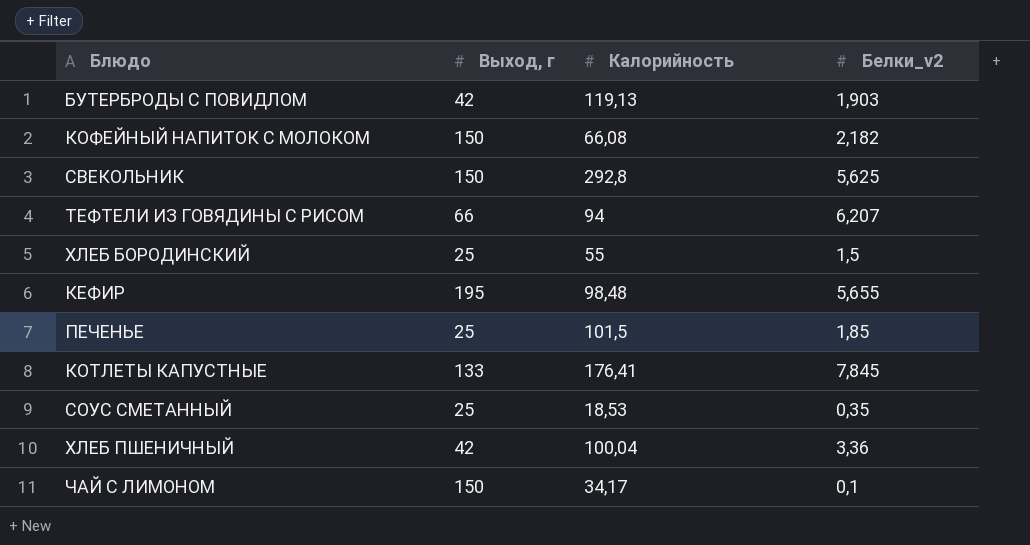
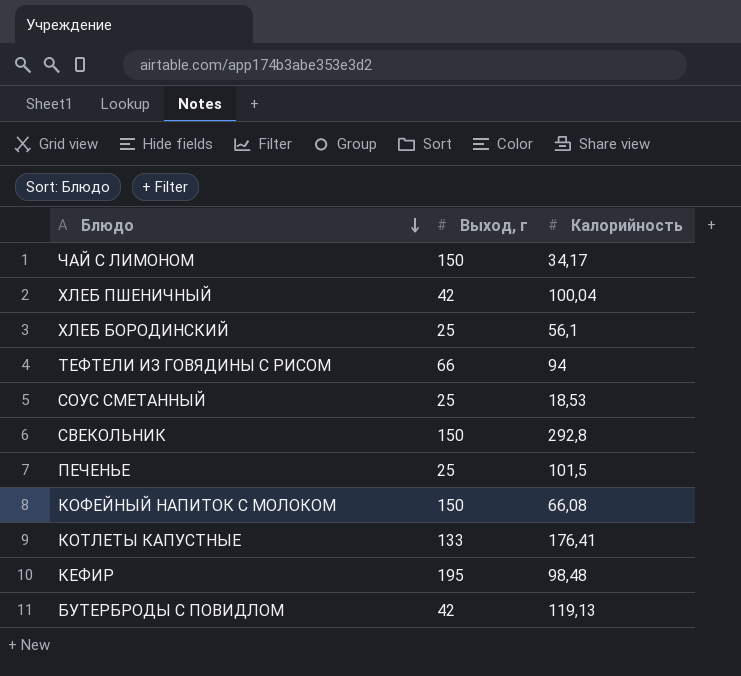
row order: none -> Блюдо descending
column Белки_v2 | position: 4 -> none
ХЛЕБ БОРОДИНСКИЙ | Калорийность: 55 -> 56,1

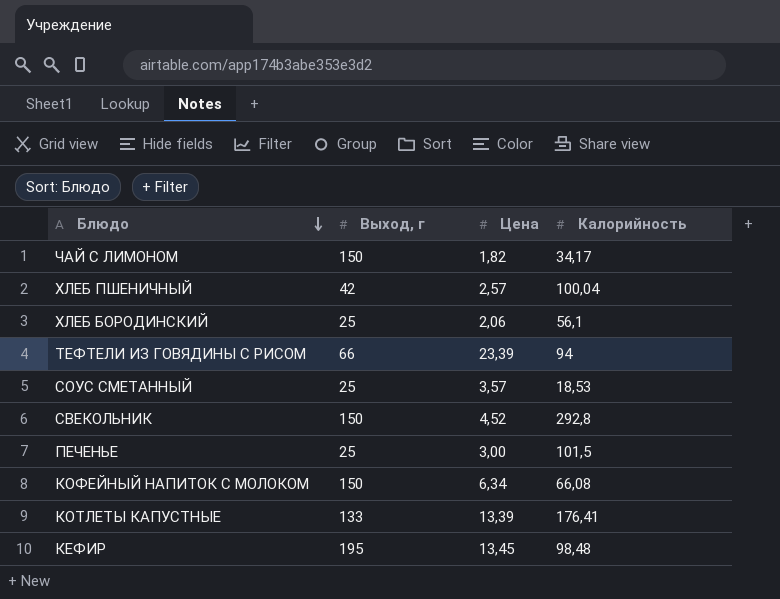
column Цена | position: none -> 3
row БУТЕРБРОДЫ С ПОВИДЛОМ: 42 | 119,13 -> none

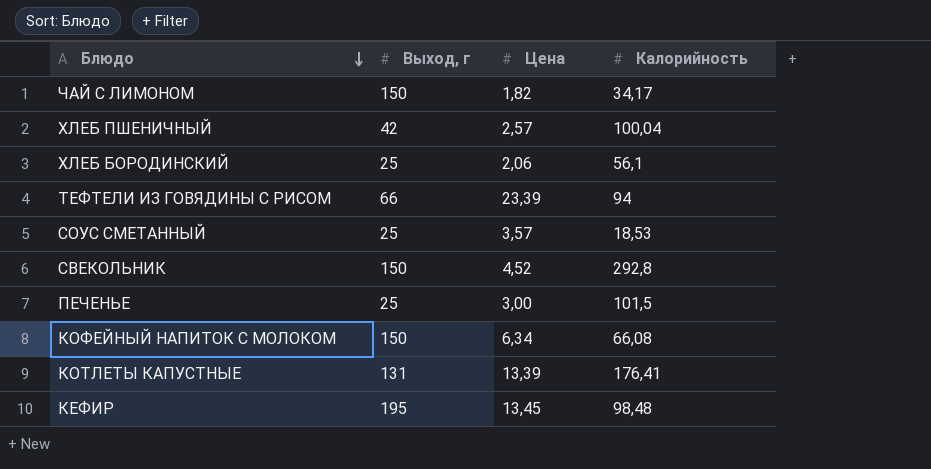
КОТЛЕТЫ КАПУСТНЫЕ | Выход, г: 133 -> 131

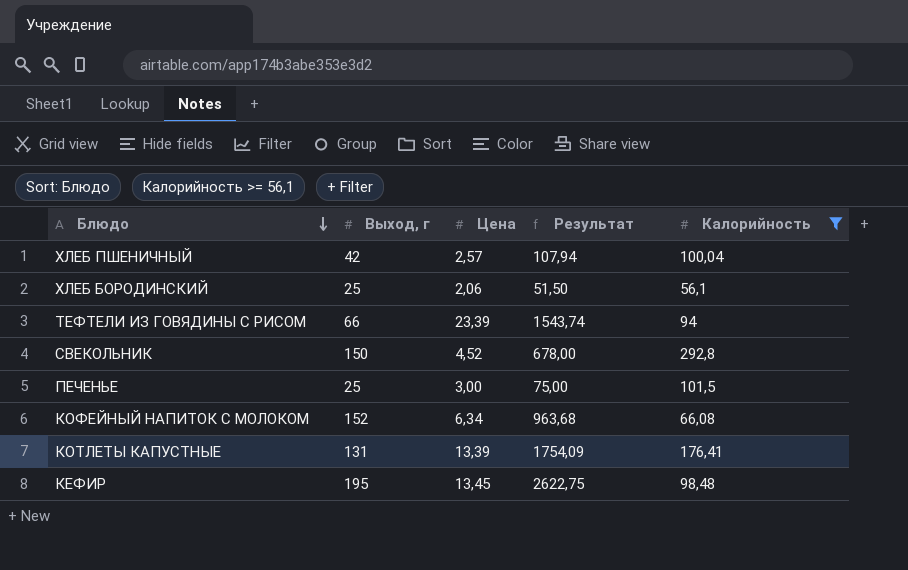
filter: none -> Калорийность >= 56,1
column Результат | formula: none -> [Выход, г] * [Цена]
КОФЕЙНЫЙ НАПИТОК С МОЛОКОМ | Выход, г: 150 -> 152

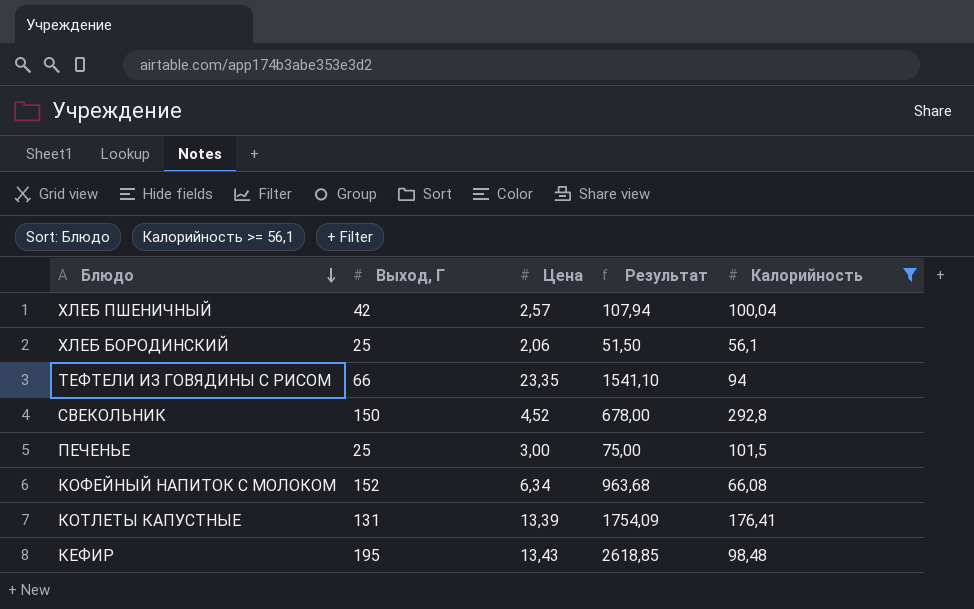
column name: Выход, г -> Выход, Г
ТЕФТЕЛИ ИЗ ГОВЯДИНЫ С РИСОМ | Цена: 23,39 -> 23,35
ТЕФТЕЛИ ИЗ ГОВЯДИНЫ С РИСОМ | Результат: 1543,74 -> 1541,10
КЕФИР | Цена: 13,45 -> 13,43
КЕФИР | Результат: 2622,75 -> 2618,85

